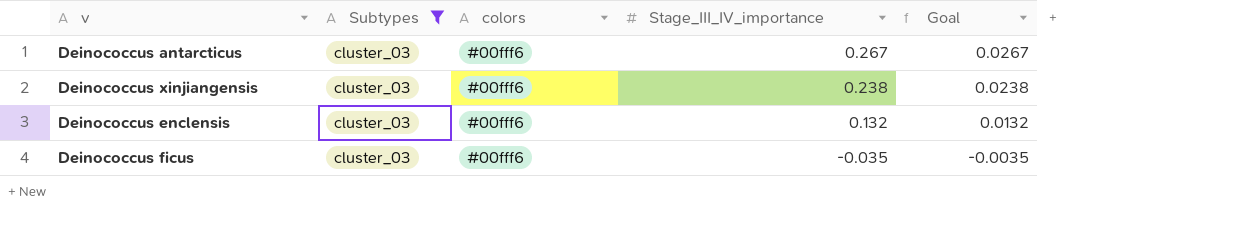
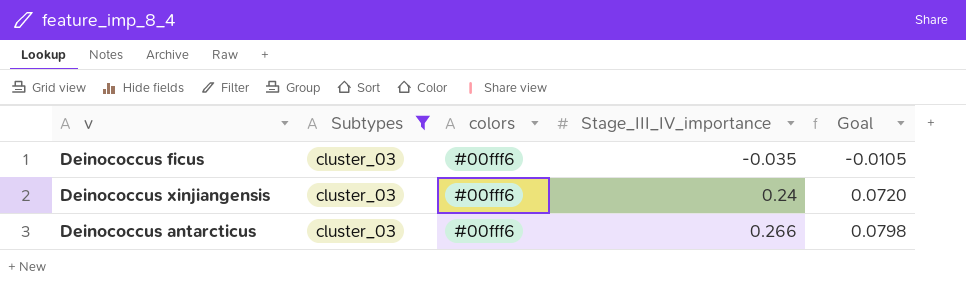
row order: Stage_III_IV_importance descending -> Stage_III_IV_importance ascending
column Goal | formula: [Stage_III_IV_importance] * 0.1 -> [Stage_III_IV_importance] * 0.3
row Deinococcus enclensis: cluster_03 | #00fff6 | 0.132 | 0.0132 -> none
Deinococcus xinjiangensis | Stage_III_IV_importance: 0.238 -> 0.24
Deinococcus antarcticus | Stage_III_IV_importance: 0.267 -> 0.266

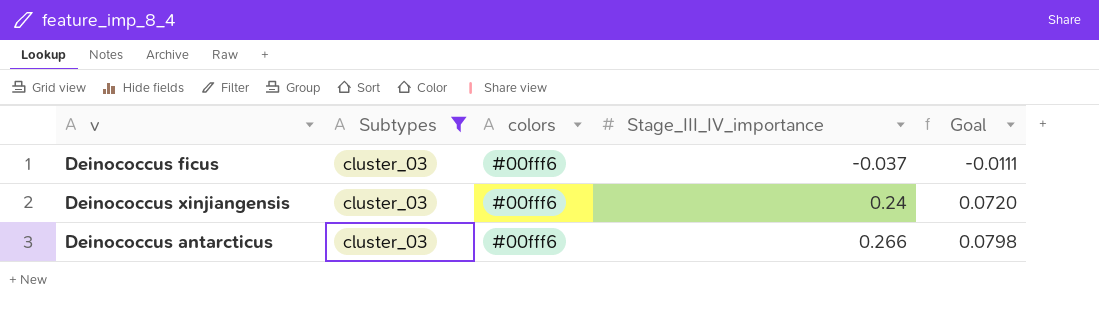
Deinococcus ficus | Stage_III_IV_importance: -0.035 -> -0.037
Deinococcus ficus | Goal: -0.0105 -> -0.0111

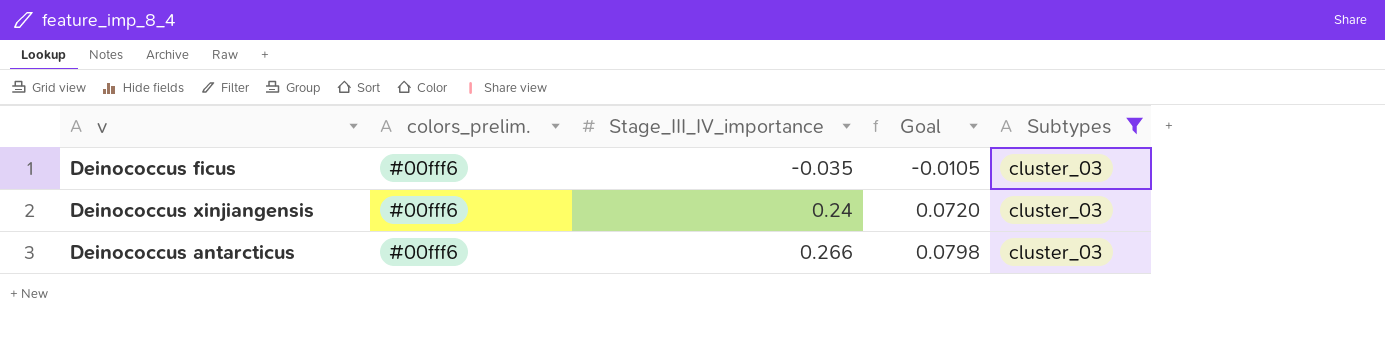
column name: colors -> colors_prelim.
column Subtypes | position: 2 -> 5
Deinococcus ficus | Stage_III_IV_importance: -0.037 -> -0.035
Deinococcus ficus | Goal: -0.0111 -> -0.0105

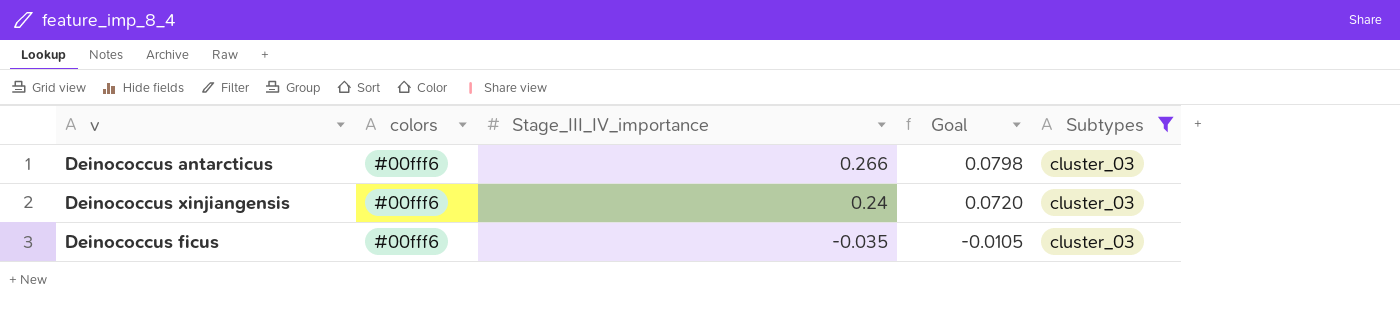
row order: Stage_III_IV_importance ascending -> Stage_III_IV_importance descending
column name: colors_prelim. -> colors

